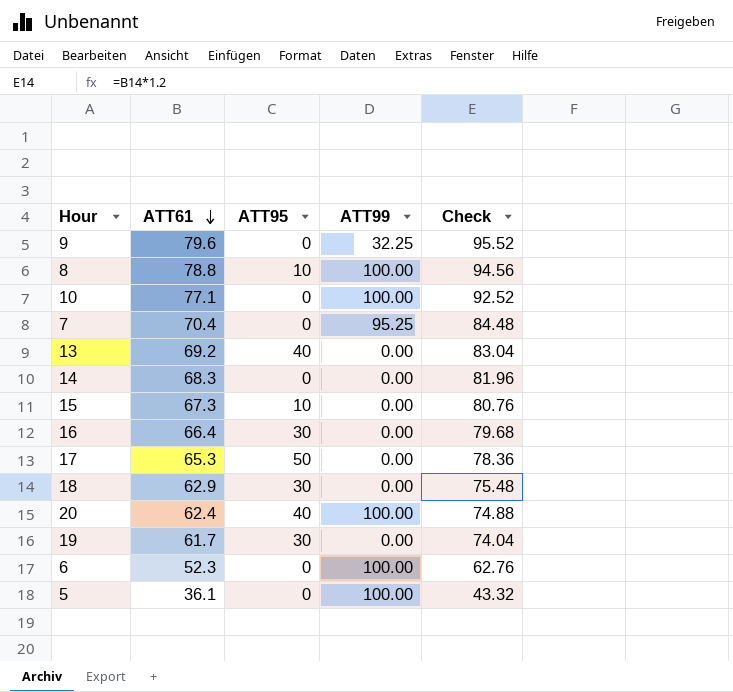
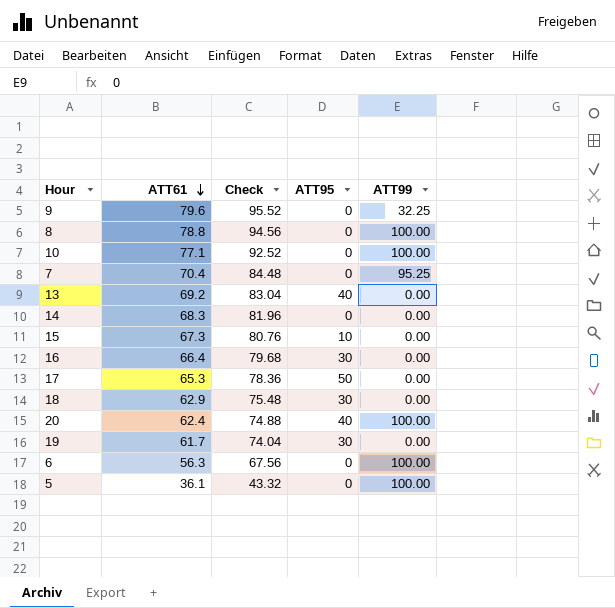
column Check | position: 5 -> 3
8 | ATT95: 10 -> 0
6 | ATT61: 52.3 -> 56.3
6 | Check: 62.76 -> 67.56

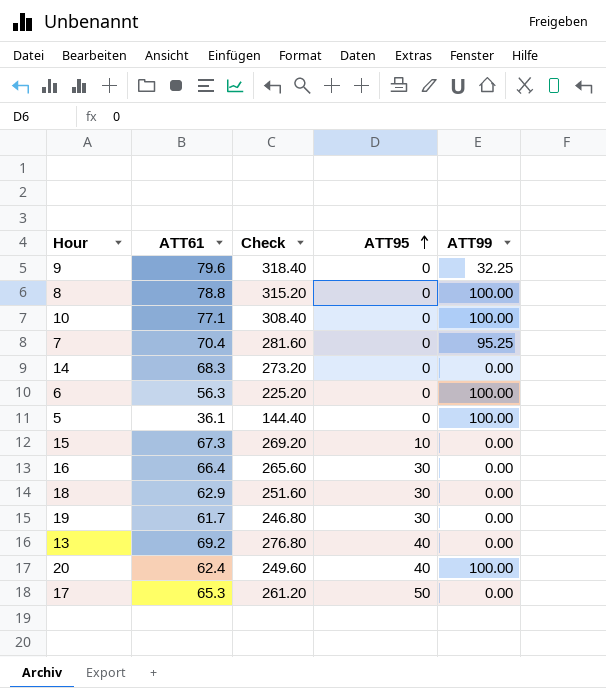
row order: ATT61 descending -> ATT95 ascending
column Check | formula: [ATT61] * 1.2 -> [ATT61] * 4

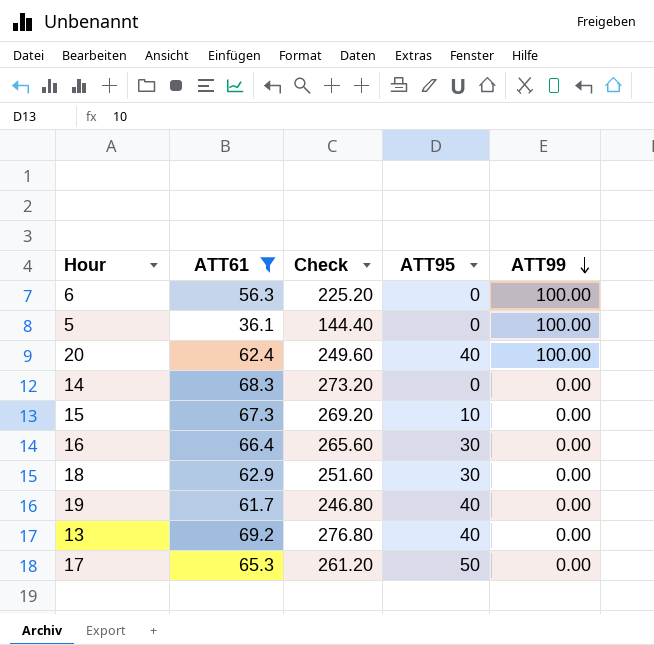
filter: none -> ATT61 <= 69.2
row order: ATT95 ascending -> ATT99 descending
19 | ATT95: 30 -> 40

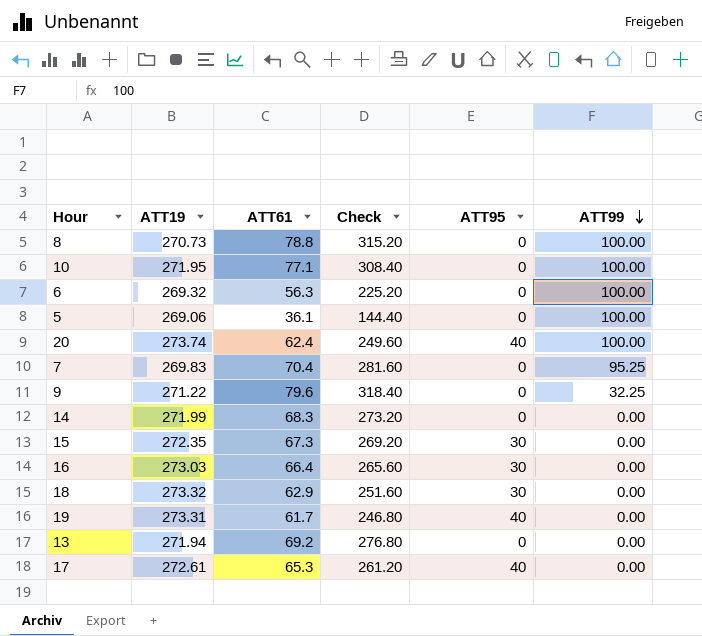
filter: ATT61 <= 69.2 -> none
column ATT19 | position: none -> 2
15 | ATT95: 10 -> 30
13 | ATT95: 40 -> 0
17 | ATT95: 50 -> 40

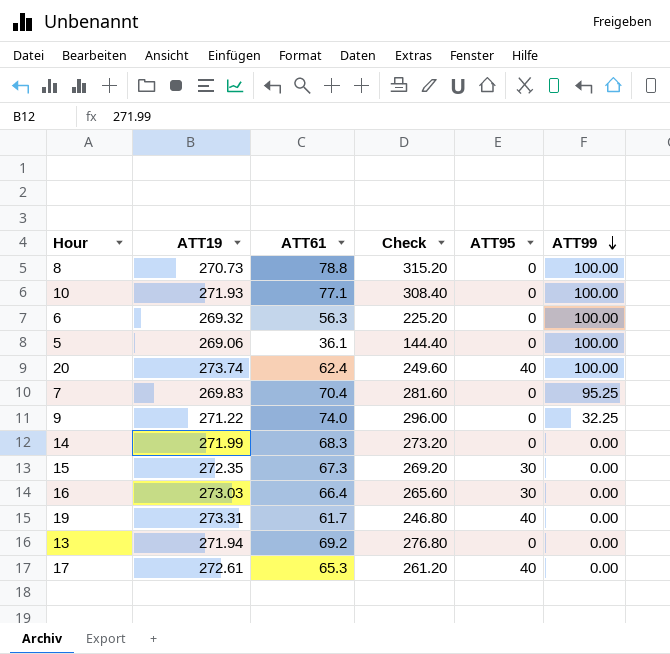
row 18: 273.32 | 62.9 | 251.60 | 30 | 0.00 -> none
10 | ATT19: 271.95 -> 271.93
9 | ATT61: 79.6 -> 74.0
9 | Check: 318.40 -> 296.00

